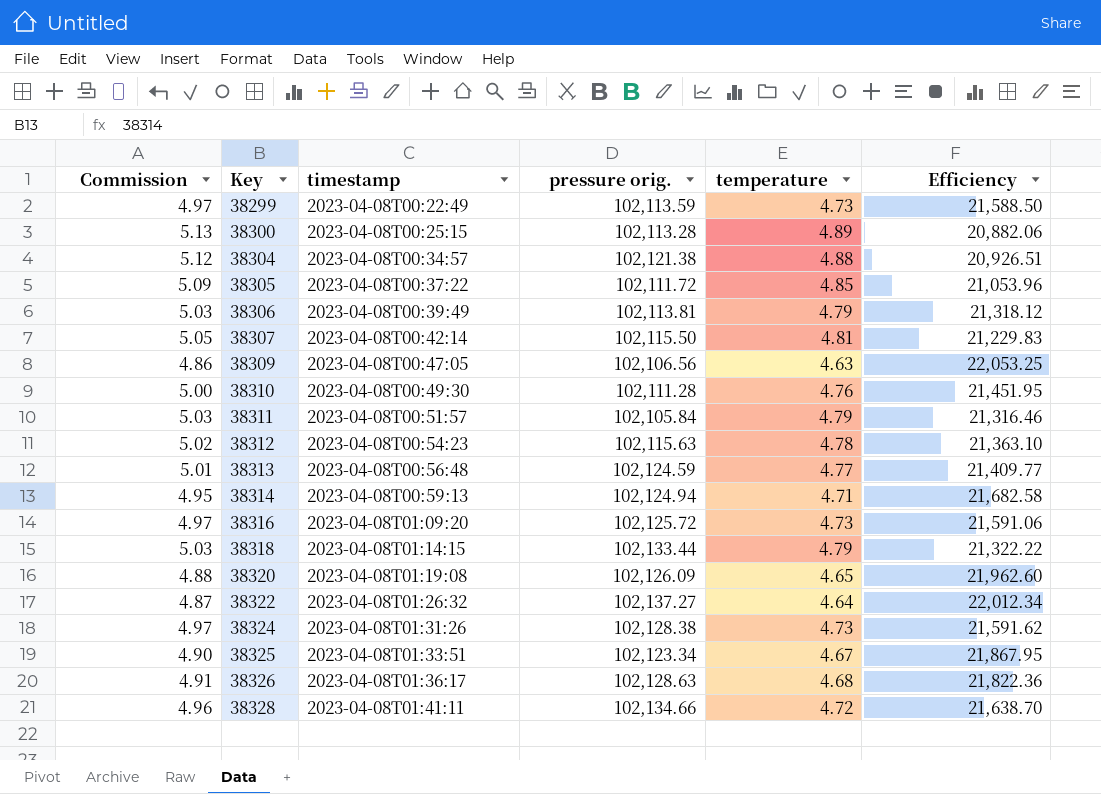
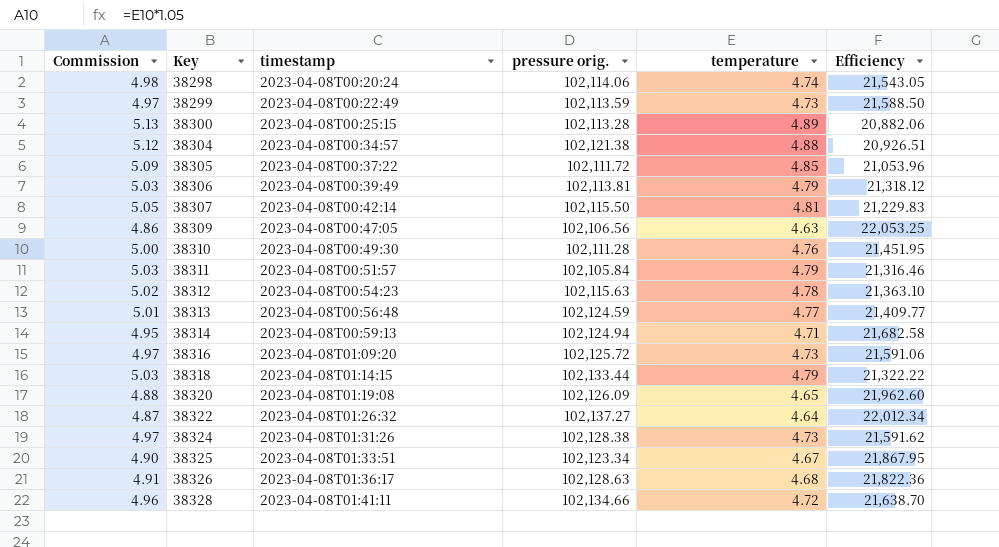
row 38298: none -> 4.98 | 2023-04-08T00:20:24 | 102,114.06 | 4.74 | 21,543.05

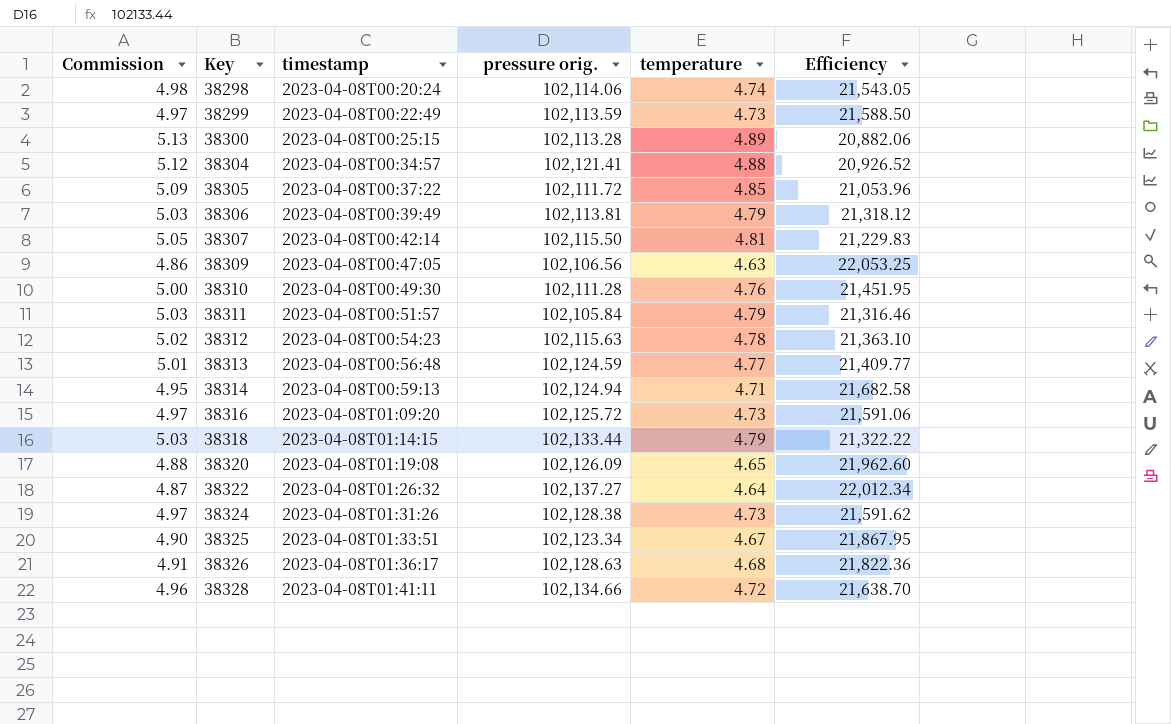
38304 | pressure orig.: 102,121.38 -> 102,121.41
38304 | Efficiency: 20,926.51 -> 20,926.52

